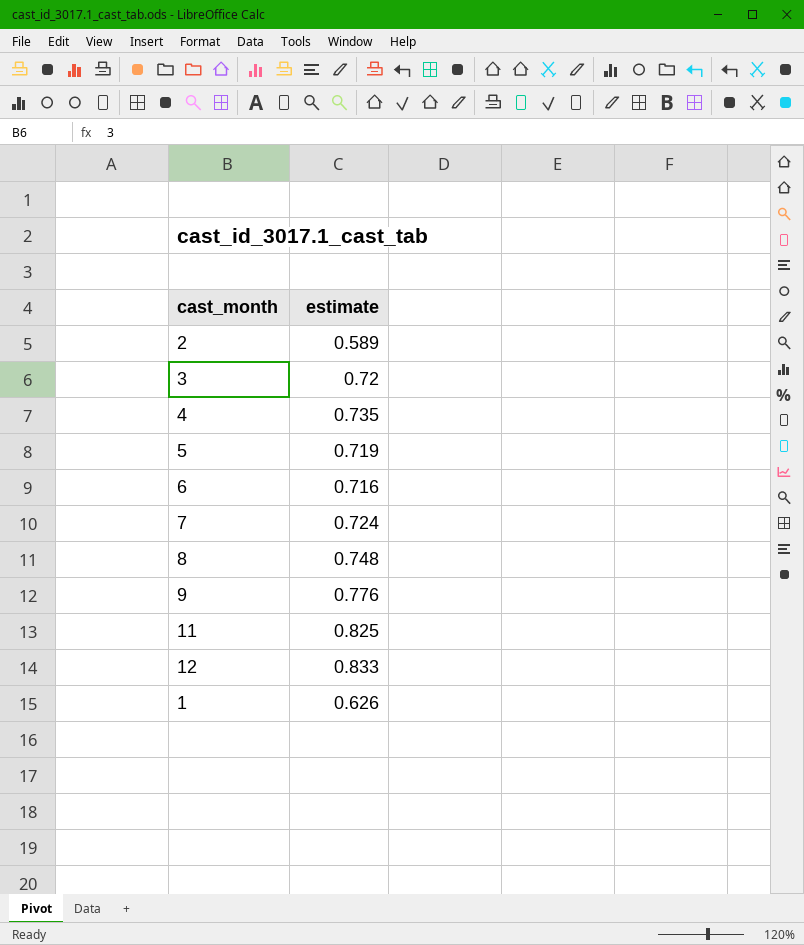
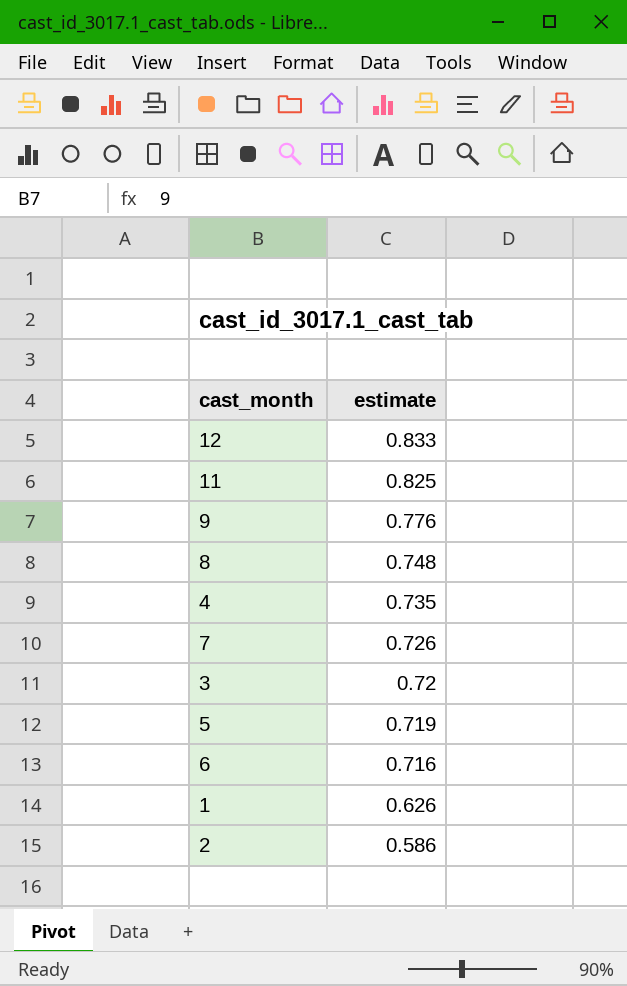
row order: none -> estimate descending
7 | estimate: 0.724 -> 0.726
2 | estimate: 0.589 -> 0.586

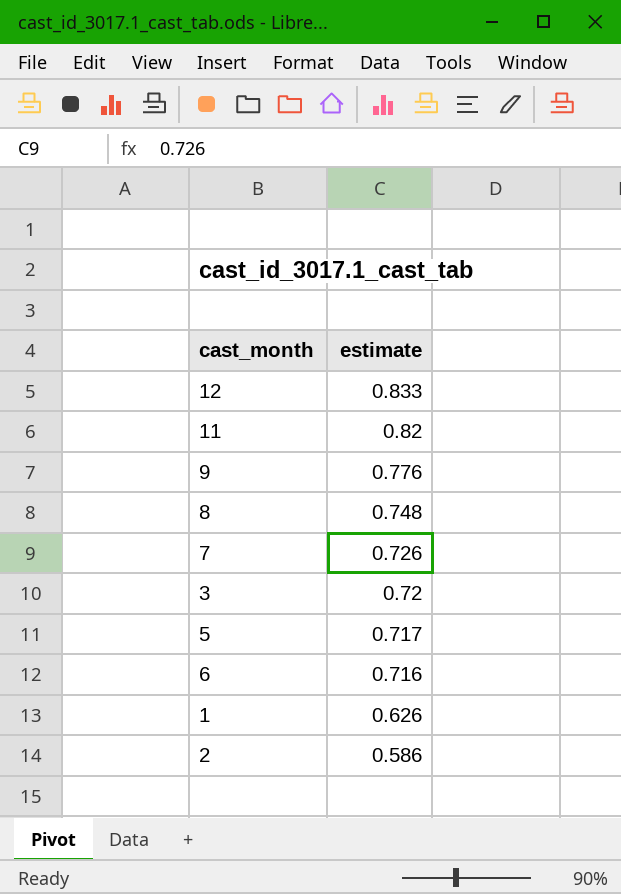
row 4: 0.735 -> none
11 | estimate: 0.825 -> 0.82
5 | estimate: 0.719 -> 0.717

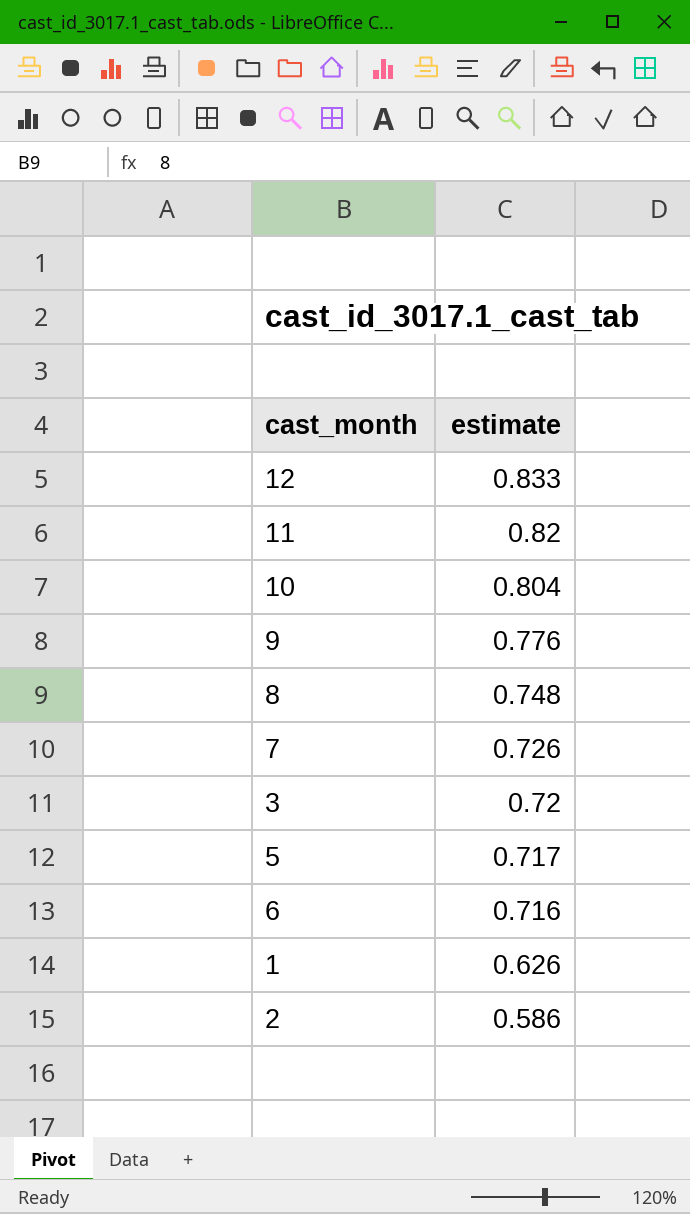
row 10: none -> 0.804

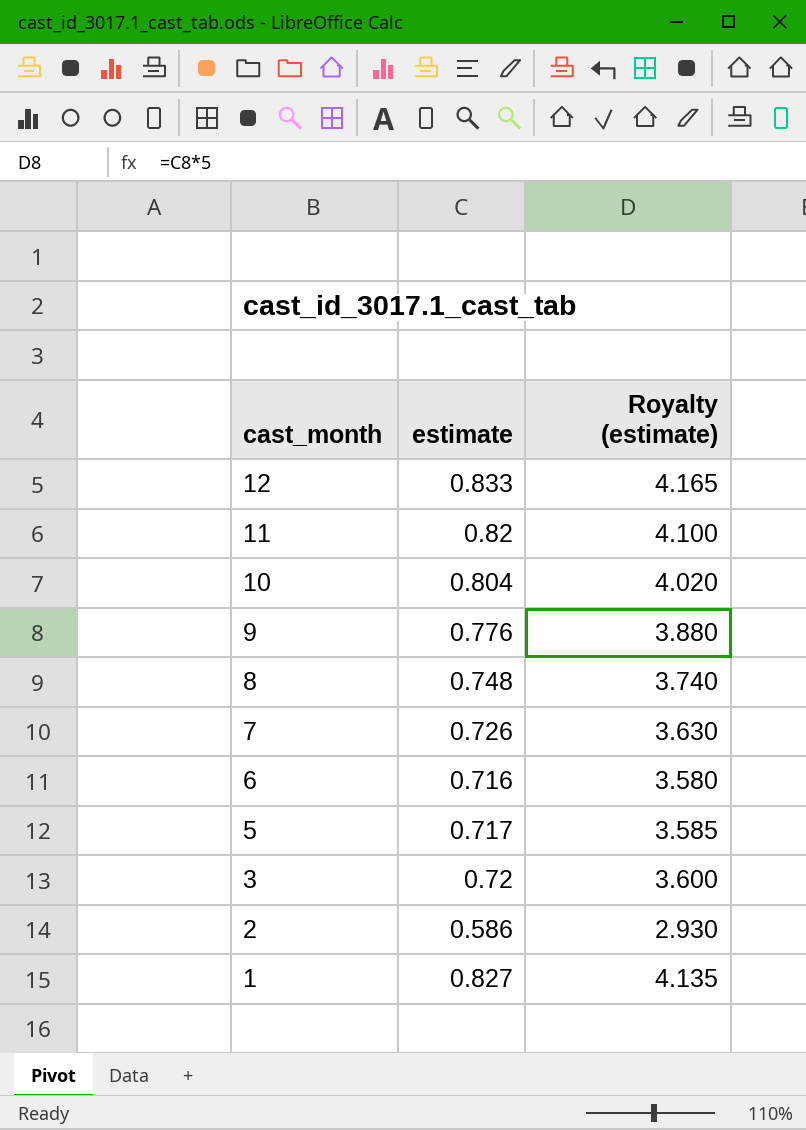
row order: estimate descending -> cast_month descending
column Royalty (estimate) | formula: none -> [estimate] * 5
1 | estimate: 0.626 -> 0.827

